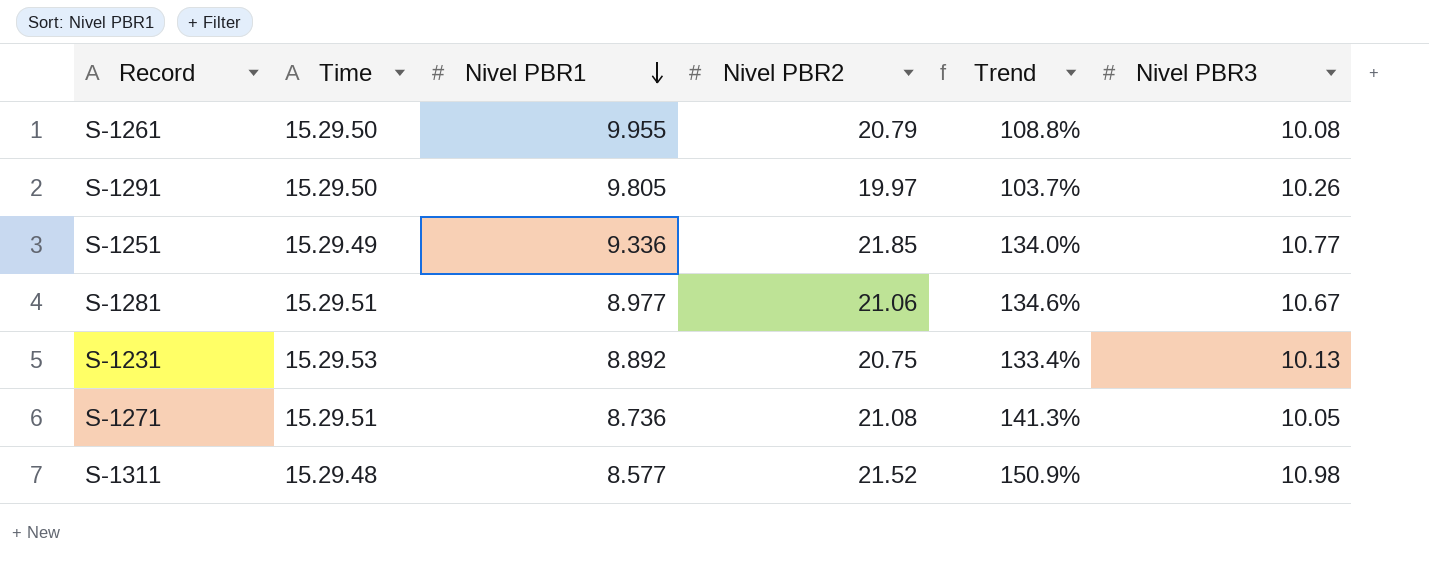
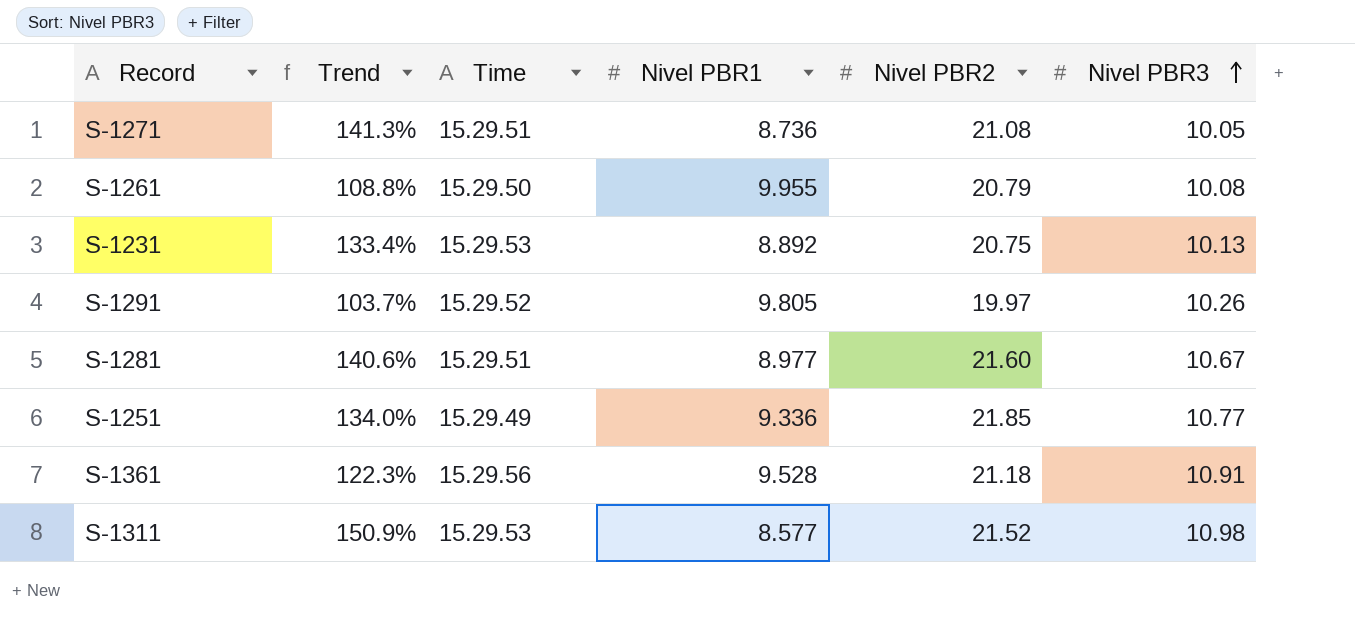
row order: Nivel PBR1 descending -> Nivel PBR3 ascending
column Trend | position: 5 -> 2
S-1291 | Time: 15.29.50 -> 15.29.52
S-1281 | Trend: 134.6% -> 140.6%
S-1281 | Nivel PBR2: 21.06 -> 21.60
row S-1361: none -> 122.3% | 15.29.56 | 9.528 | 21.18 | 10.91
S-1311 | Time: 15.29.48 -> 15.29.53

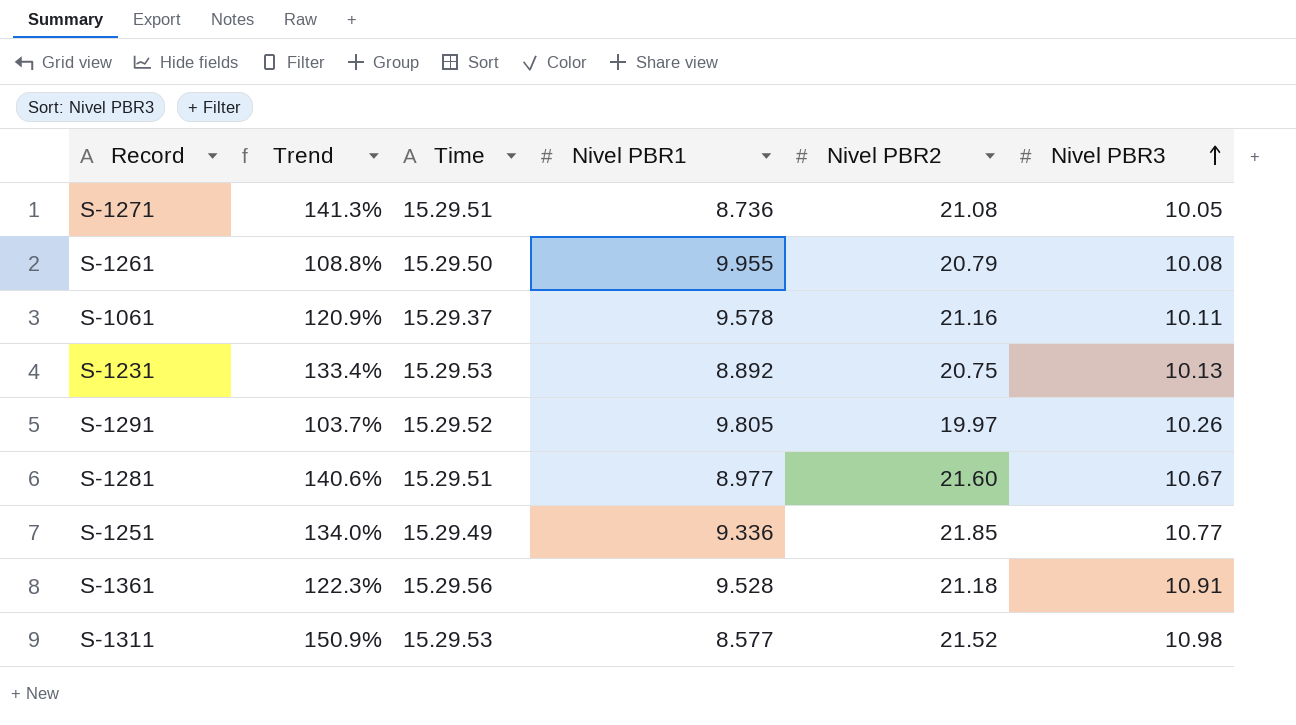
row S-1061: none -> 120.9% | 15.29.37 | 9.578 | 21.16 | 10.11

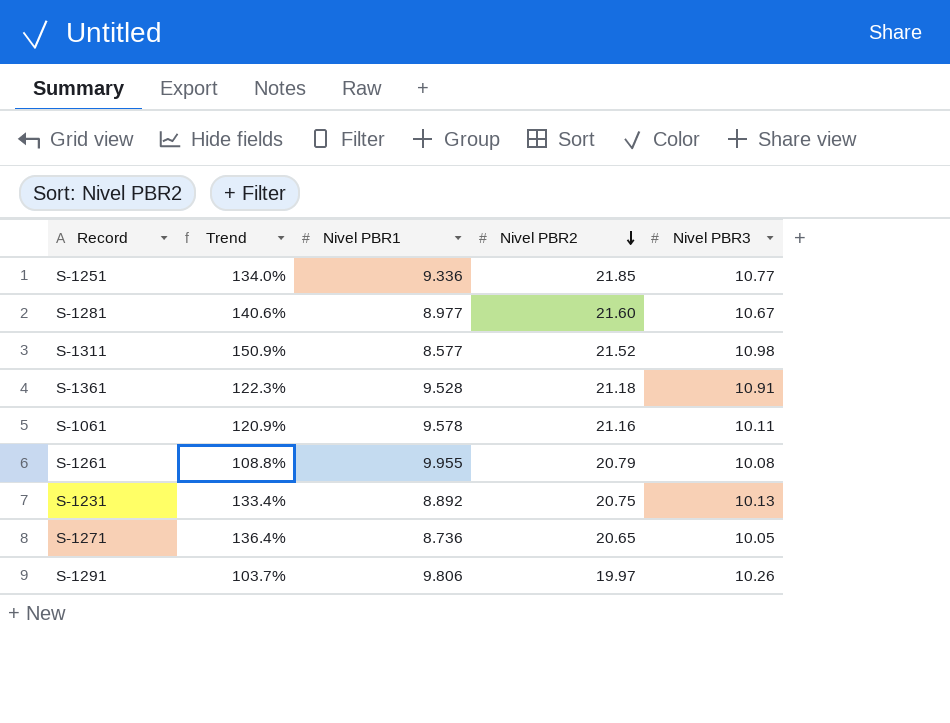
row order: Nivel PBR3 ascending -> Nivel PBR2 descending
column Time | position: 3 -> none
S-1271 | Trend: 141.3% -> 136.4%
S-1271 | Nivel PBR2: 21.08 -> 20.65
S-1291 | Nivel PBR1: 9.805 -> 9.806

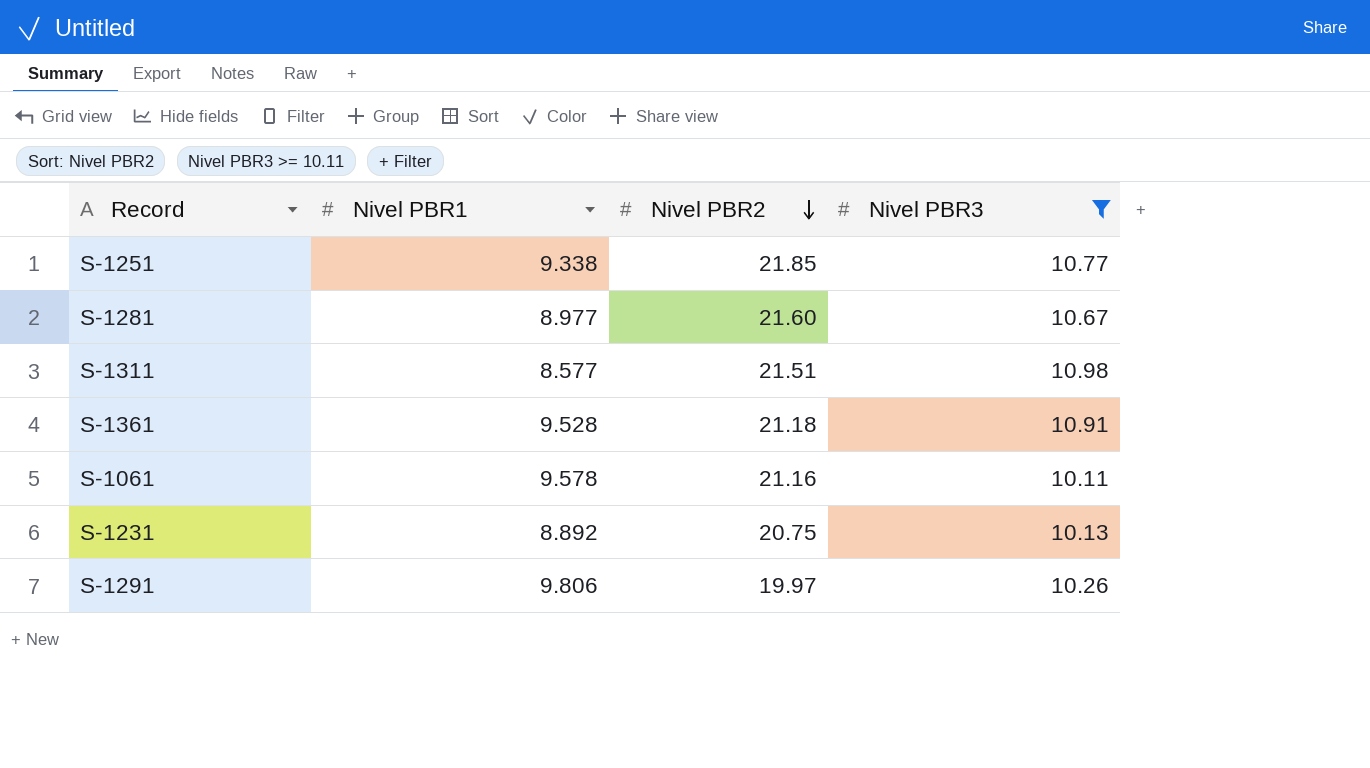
filter: none -> Nivel PBR3 >= 10.11
column Trend | formula: ([Nivel PBR2] - [Nivel PBR1]) / [Nivel PBR1] -> none
S-1251 | Nivel PBR1: 9.336 -> 9.338
S-1311 | Nivel PBR2: 21.52 -> 21.51

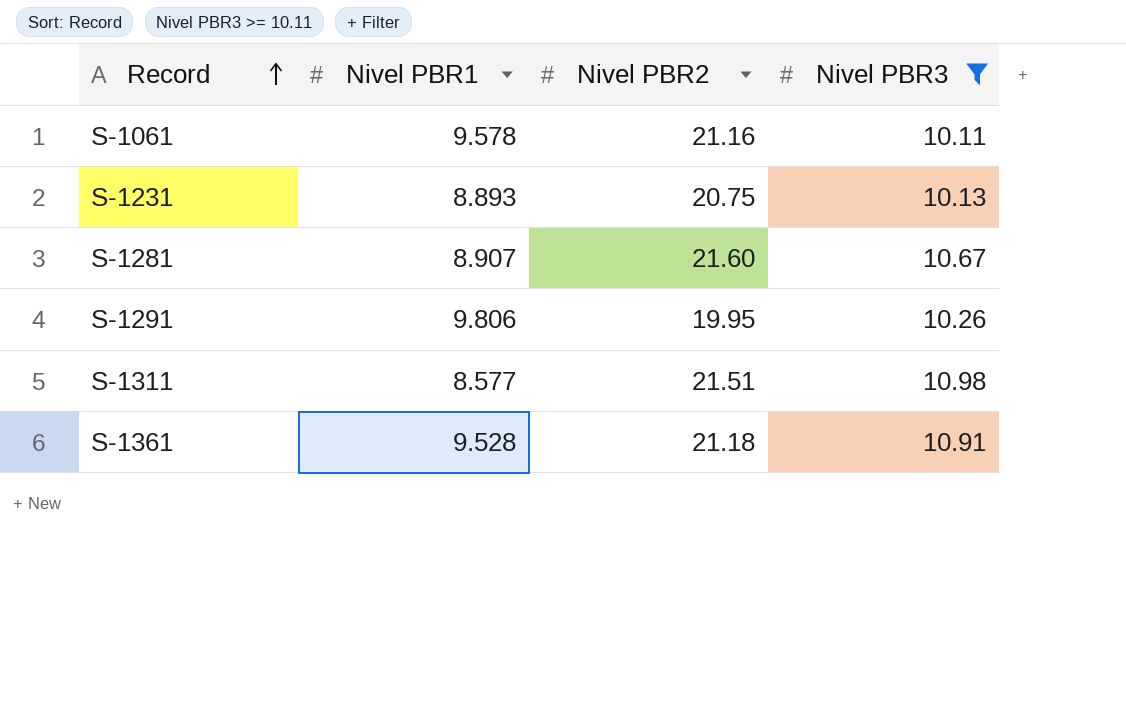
row order: Nivel PBR2 descending -> Record ascending
row S-1251: 9.338 | 21.85 | 10.77 -> none
S-1231 | Nivel PBR1: 8.892 -> 8.893
S-1281 | Nivel PBR1: 8.977 -> 8.907
S-1291 | Nivel PBR2: 19.97 -> 19.95

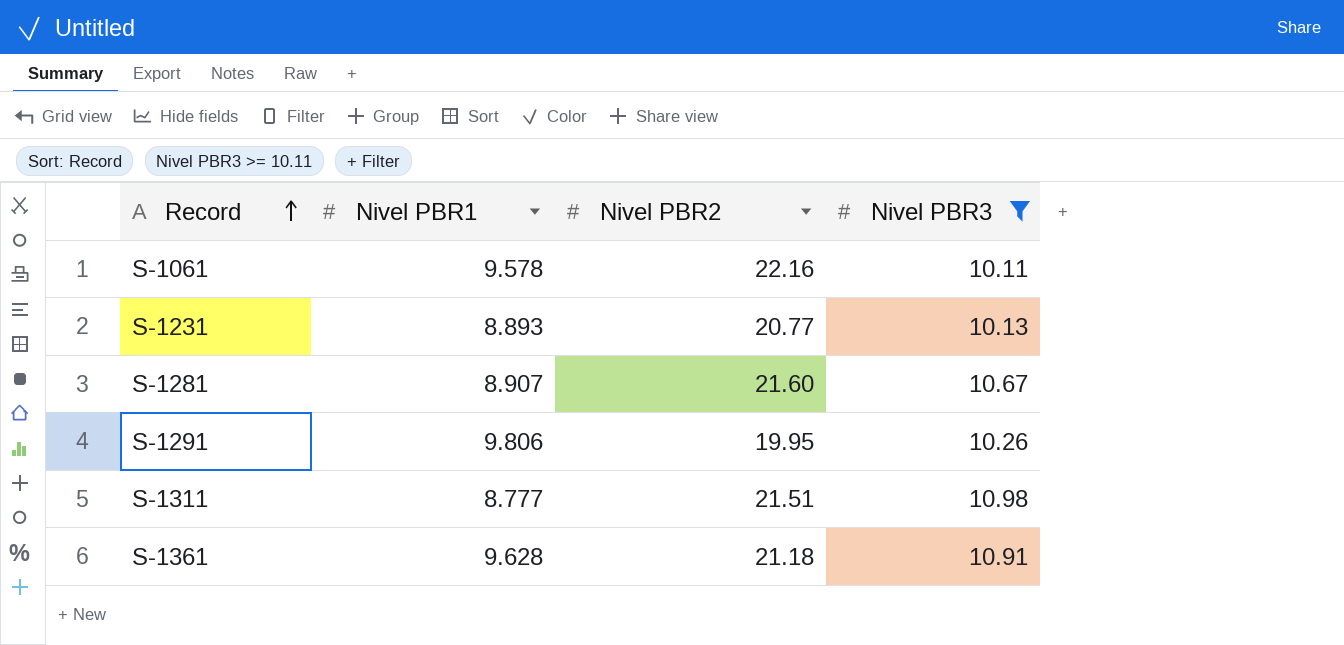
S-1061 | Nivel PBR2: 21.16 -> 22.16
S-1231 | Nivel PBR2: 20.75 -> 20.77
S-1311 | Nivel PBR1: 8.577 -> 8.777
S-1361 | Nivel PBR1: 9.528 -> 9.628

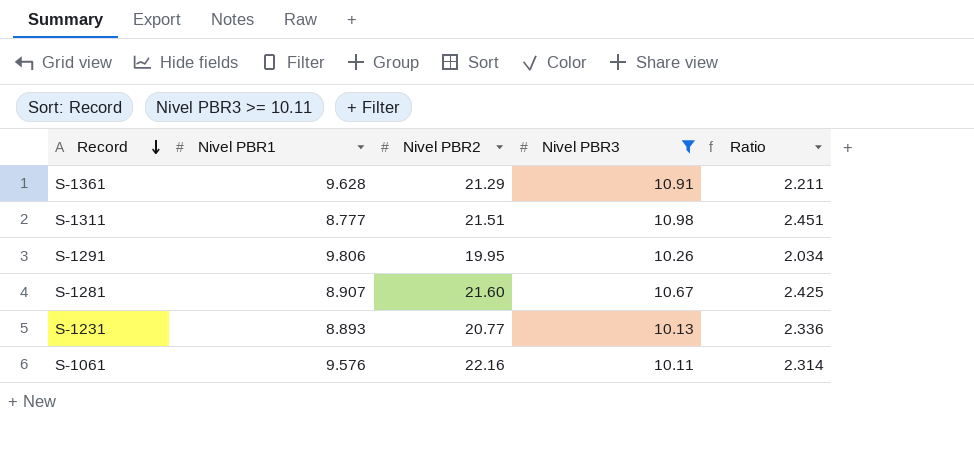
row order: Record ascending -> Record descending
column Ratio | formula: none -> [Nivel PBR2] / [Nivel PBR1]
S-1361 | Nivel PBR2: 21.18 -> 21.29
S-1061 | Nivel PBR1: 9.578 -> 9.576

